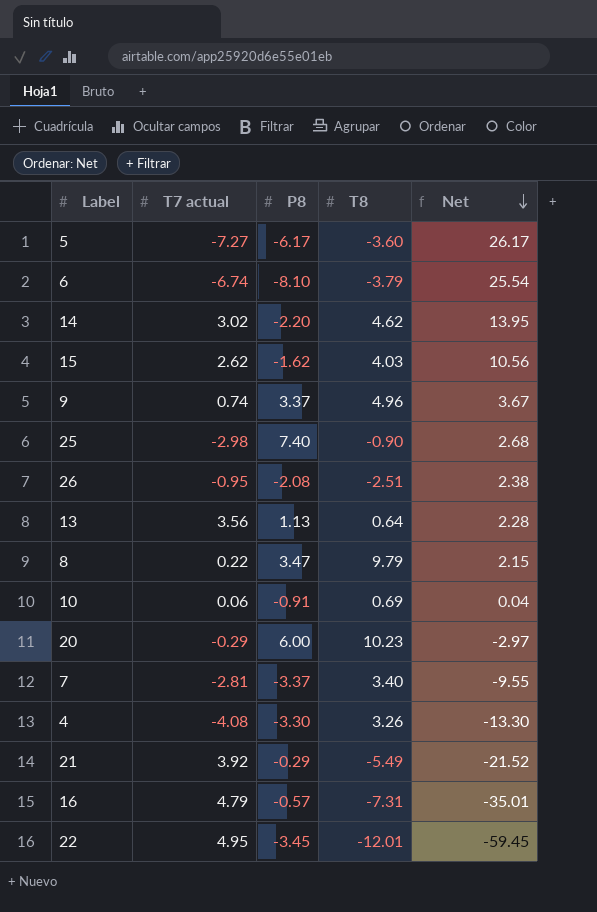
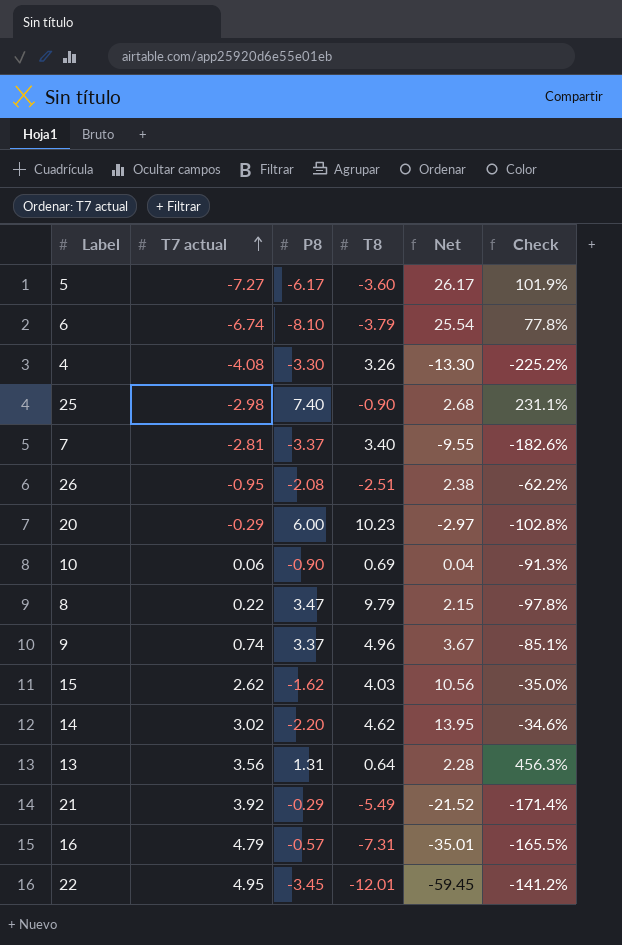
row order: Net descending -> T7 actual ascending
column Check | formula: none -> ([T7 actual] - [T8]) / [T8]
10 | P8: -0.91 -> -0.90
13 | P8: 1.13 -> 1.31

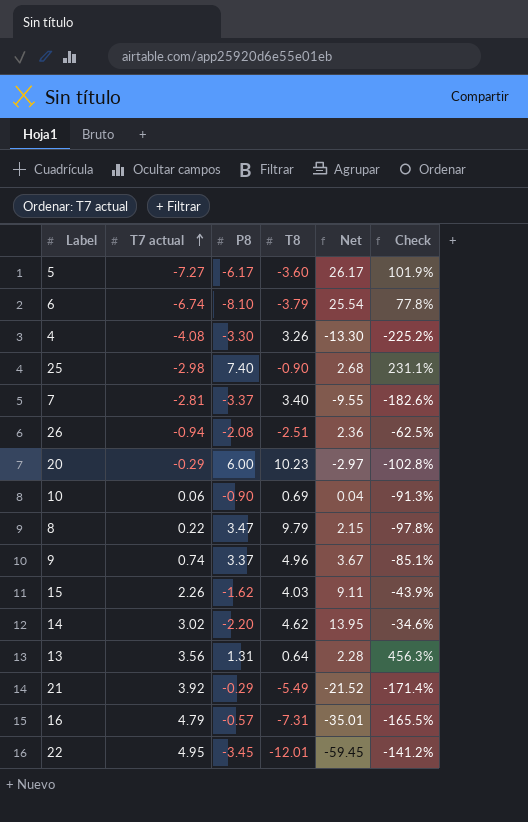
26 | T7 actual: -0.95 -> -0.94
26 | Net: 2.38 -> 2.36
26 | Check: -62.2% -> -62.5%
15 | T7 actual: 2.62 -> 2.26
15 | Net: 10.56 -> 9.11
15 | Check: -35.0% -> -43.9%

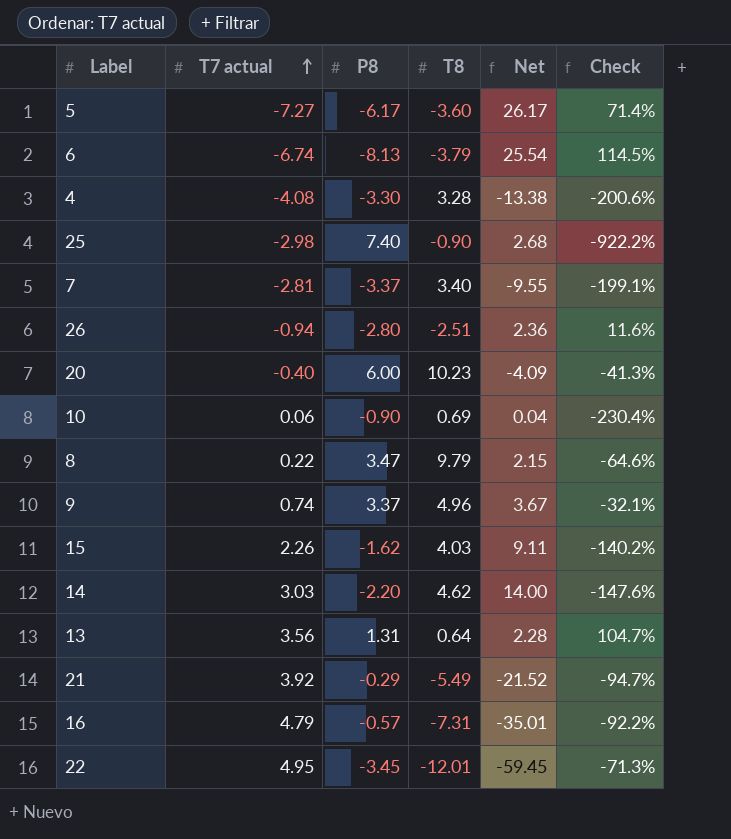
column Check | formula: ([T7 actual] - [T8]) / [T8] -> ([P8] - [T8]) / [T8]
6 | P8: -8.10 -> -8.13
4 | T8: 3.26 -> 3.28
4 | Net: -13.30 -> -13.38
26 | P8: -2.08 -> -2.80
20 | T7 actual: -0.29 -> -0.40
20 | Net: -2.97 -> -4.09
14 | T7 actual: 3.02 -> 3.03
14 | Net: 13.95 -> 14.00

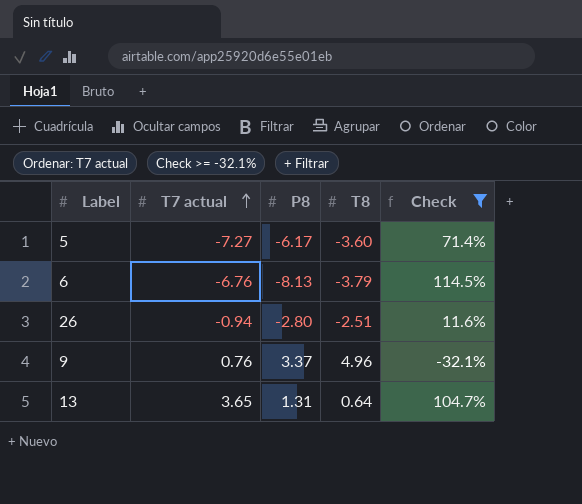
filter: none -> Check >= -32.1%
column Net | formula: [T7 actual] * [T8] -> none
6 | T7 actual: -6.74 -> -6.76
9 | T7 actual: 0.74 -> 0.76
13 | T7 actual: 3.56 -> 3.65

